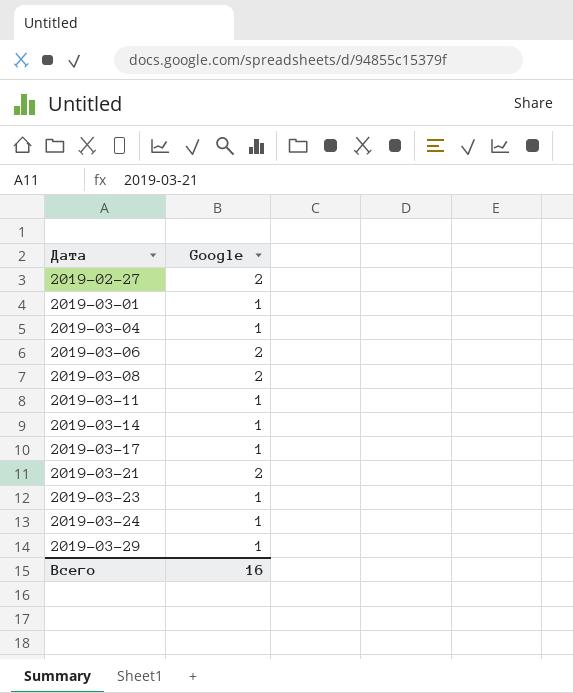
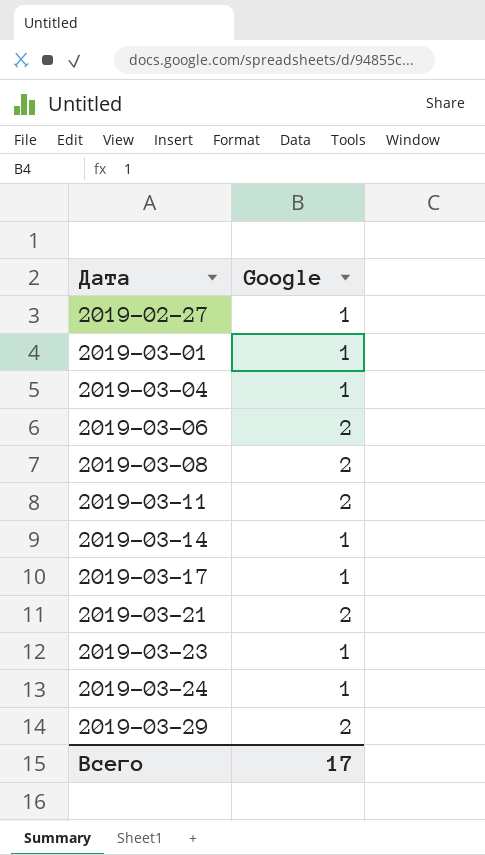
2019-02-27 | Google: 2 -> 1
2019-03-11 | Google: 1 -> 2
2019-03-29 | Google: 1 -> 2
Всего | Google: 16 -> 17

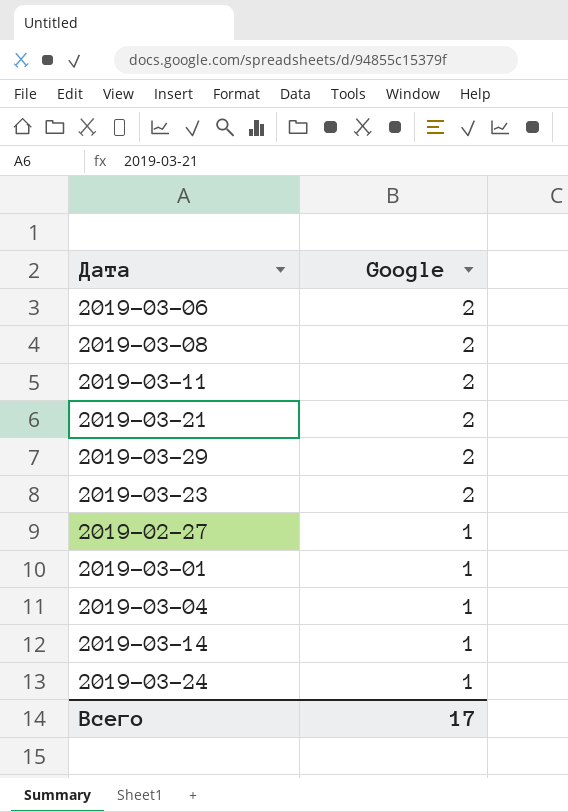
row order: Дата ascending -> Google descending
row 2019-03-17: 1 -> none
2019-03-23 | Google: 1 -> 2

